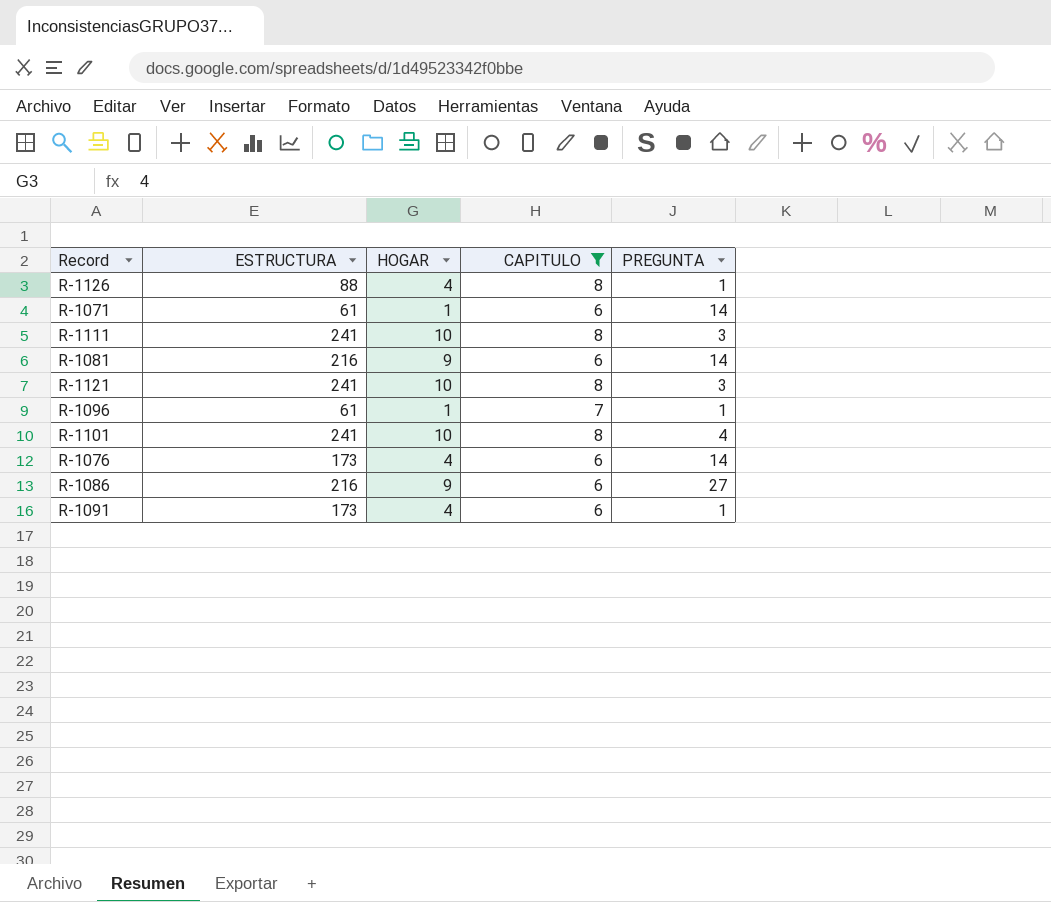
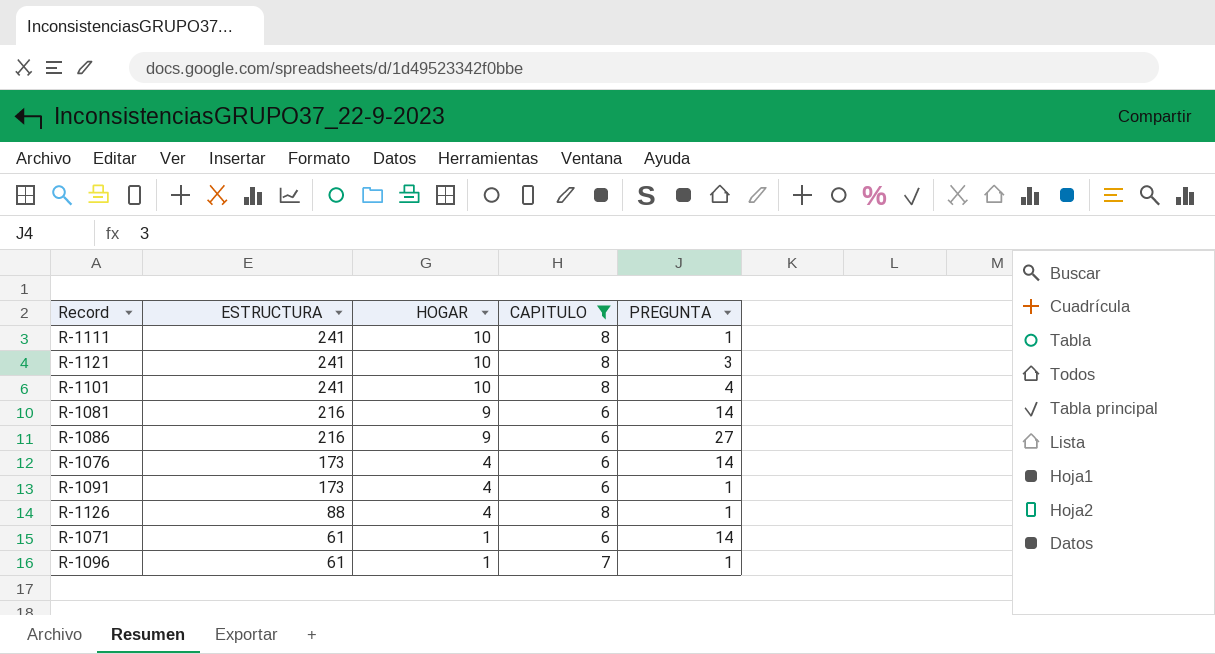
row order: none -> ESTRUCTURA descending
R-1111 | PREGUNTA: 3 -> 1

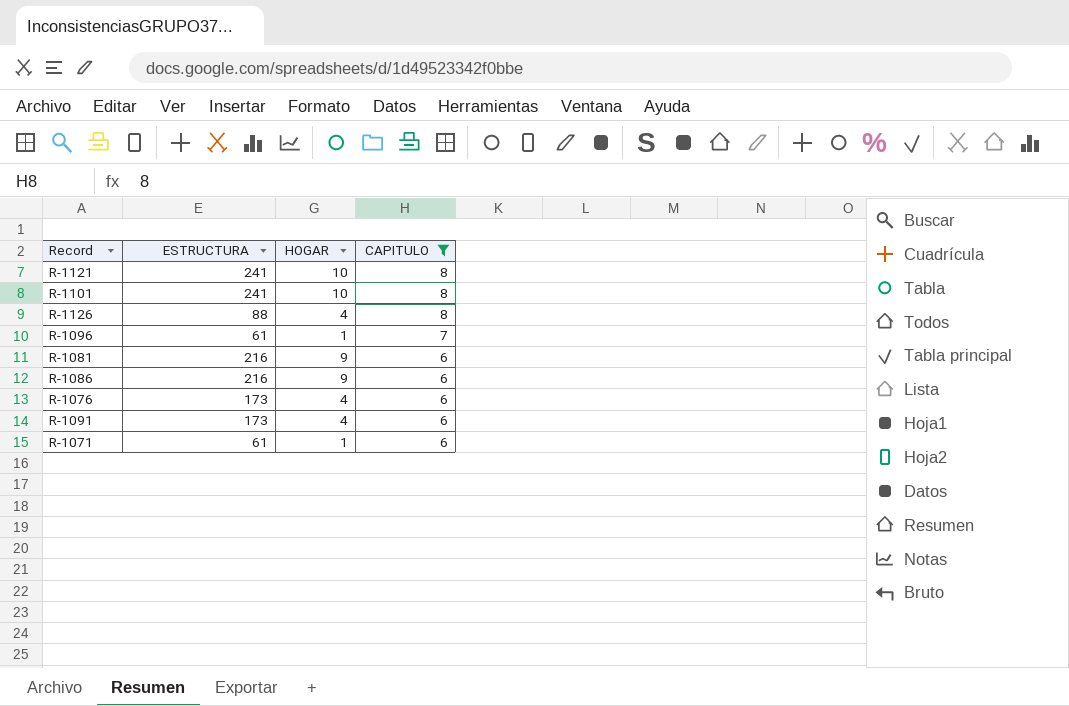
row order: ESTRUCTURA descending -> CAPITULO descending
column PREGUNTA | position: 5 -> none
row R-1111: 241 | 10 | 8 | 1 -> none

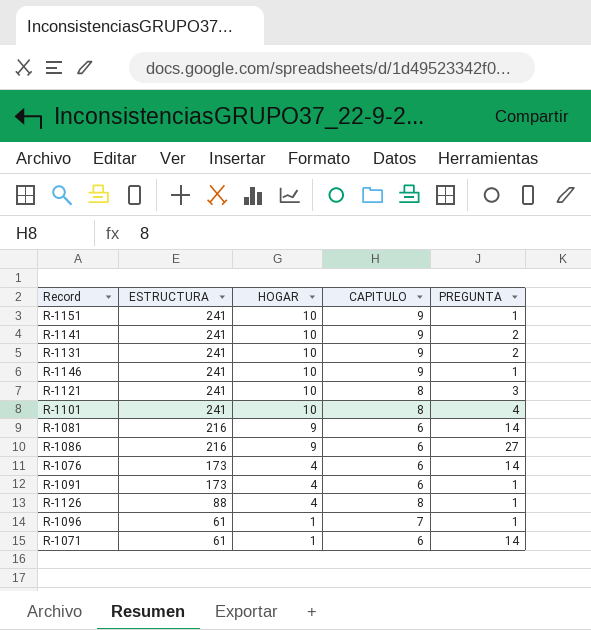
filter: CAPITULO != 9 -> none
row order: CAPITULO descending -> ESTRUCTURA descending
column PREGUNTA | position: none -> 5

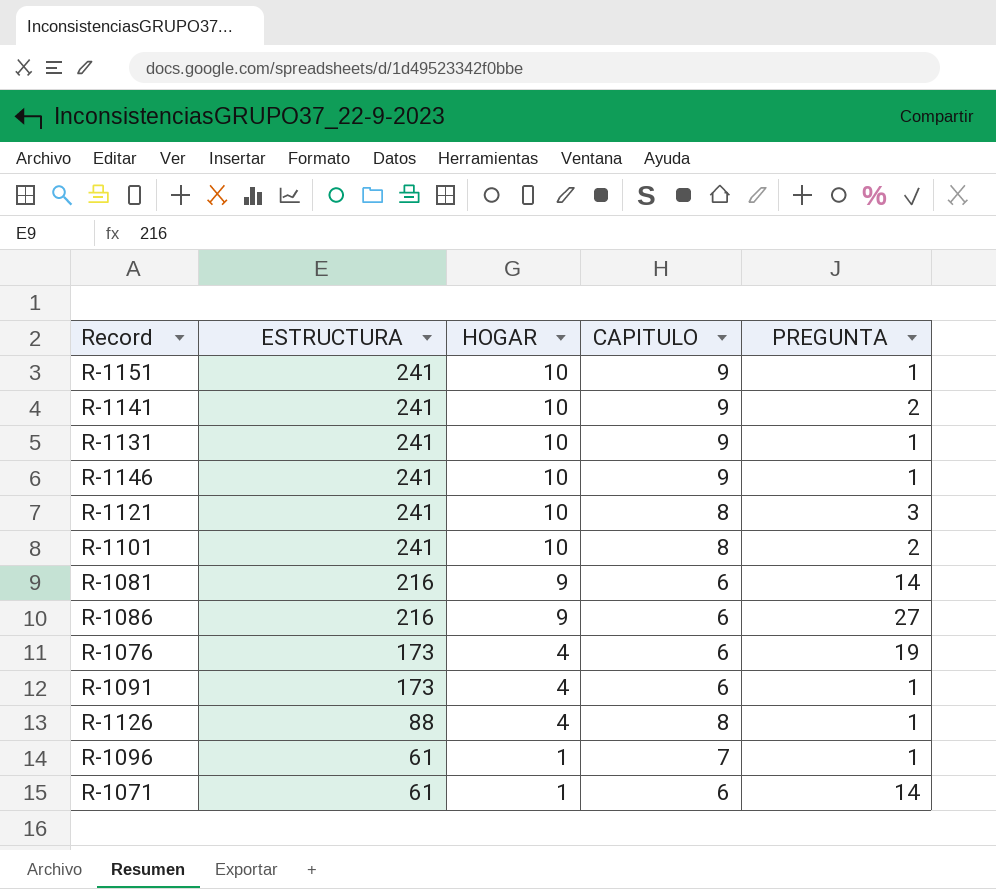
R-1131 | PREGUNTA: 2 -> 1
R-1101 | PREGUNTA: 4 -> 2
R-1076 | PREGUNTA: 14 -> 19

